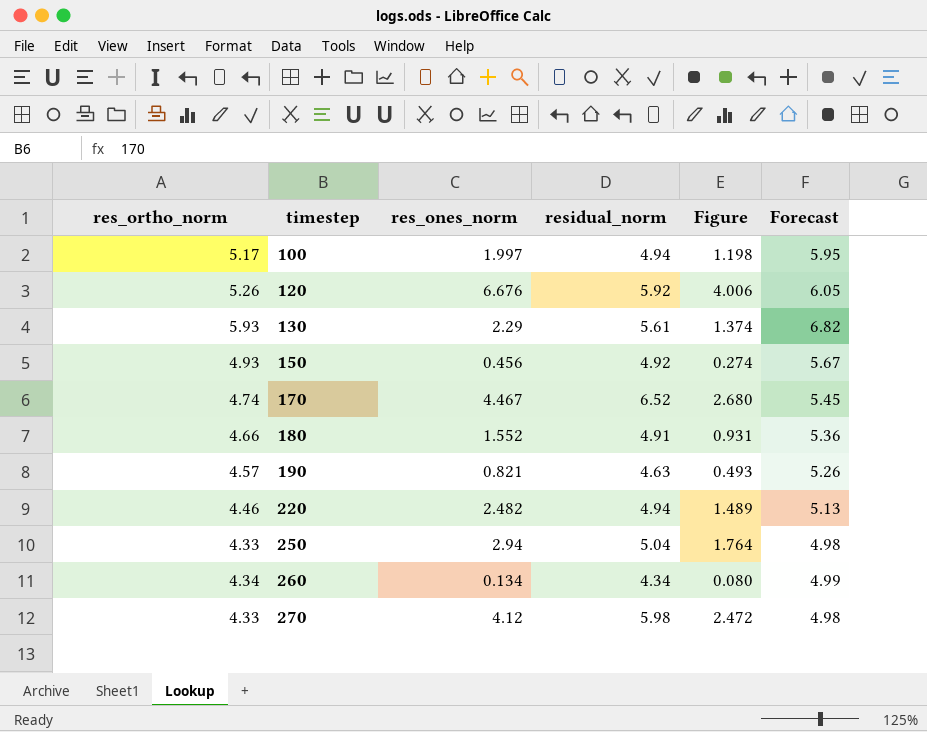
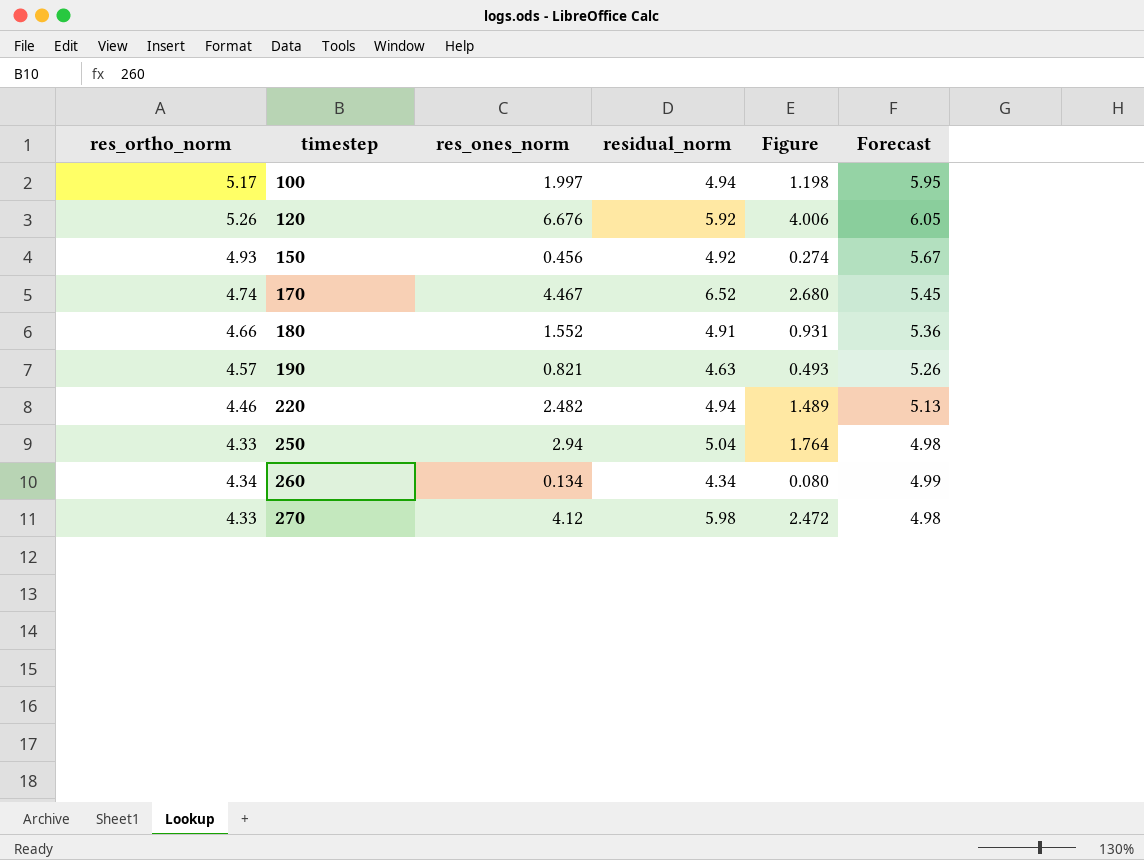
row 130: 5.93 | 2.29 | 5.61 | 1.374 | 6.82 -> none

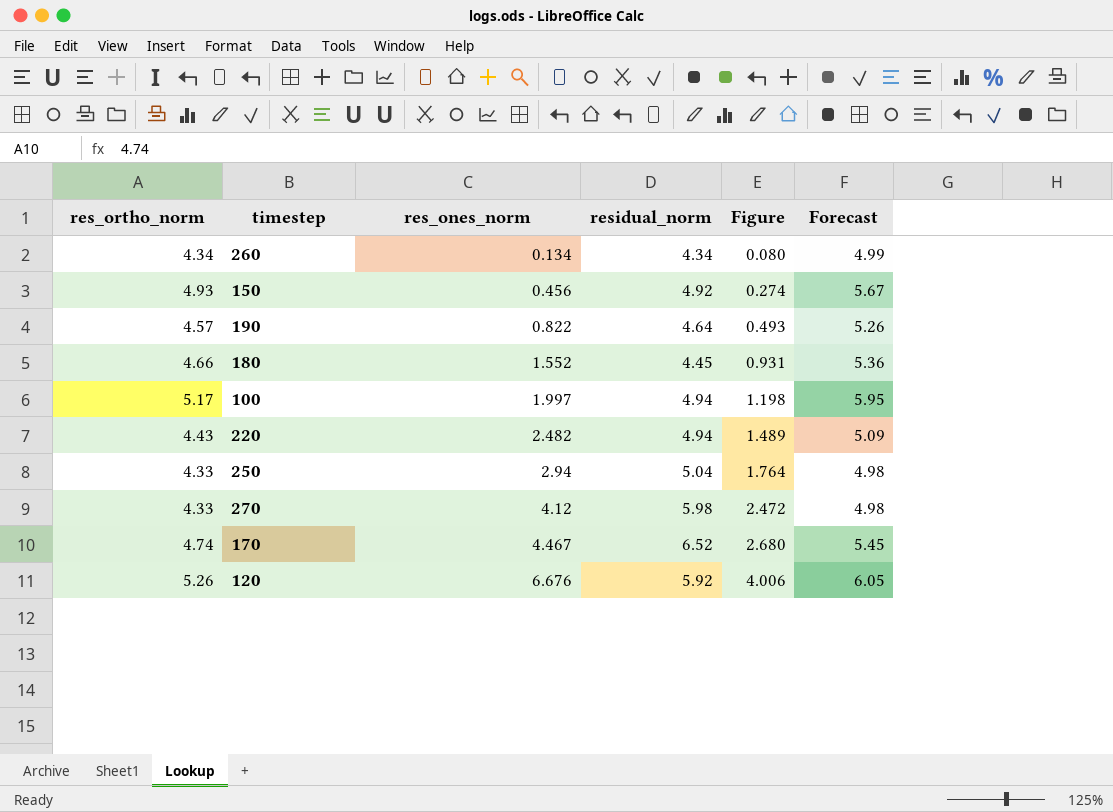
row order: timestep ascending -> res_ones_norm ascending
190 | res_ones_norm: 0.821 -> 0.822
190 | residual_norm: 4.63 -> 4.64
180 | residual_norm: 4.91 -> 4.45
220 | res_ortho_norm: 4.46 -> 4.43
220 | Forecast: 5.13 -> 5.09

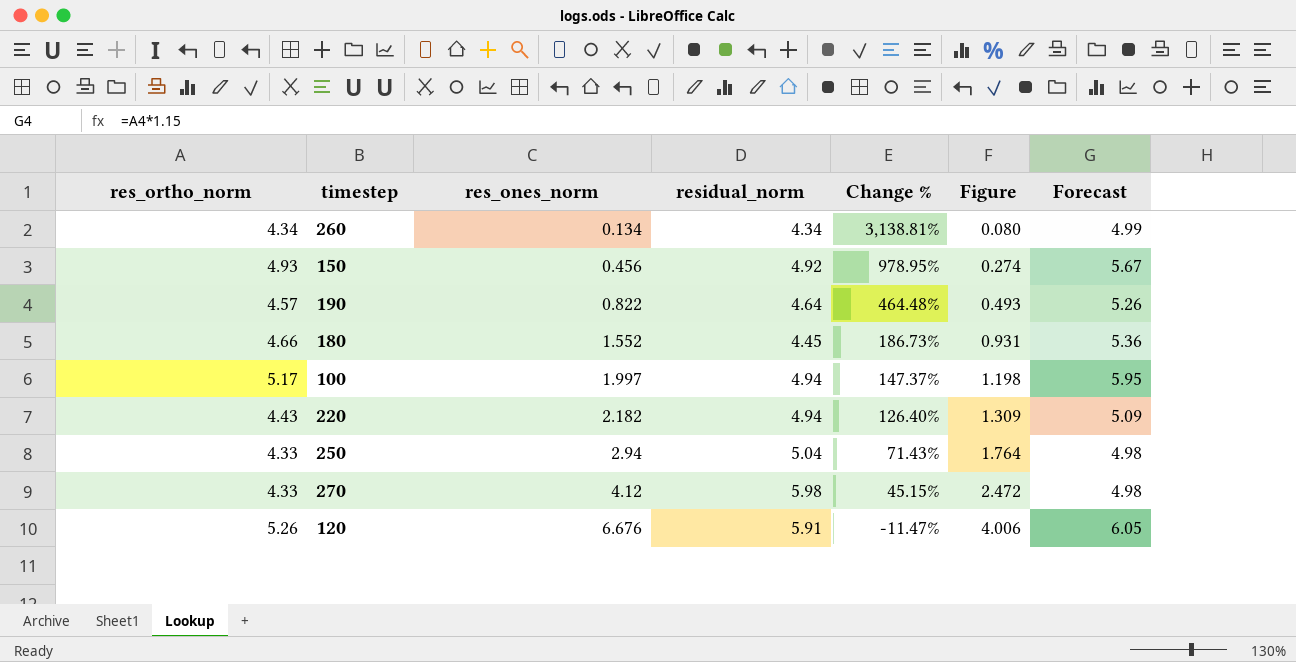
column Change % | formula: none -> ([residual_norm] - [res_ones_norm]) / [res_ones_norm]
row 170: 4.74 | 4.467 | 6.52 | 2.680 | 5.45 -> none
220 | res_ones_norm: 2.482 -> 2.182
220 | Figure: 1.489 -> 1.309
120 | residual_norm: 5.92 -> 5.91

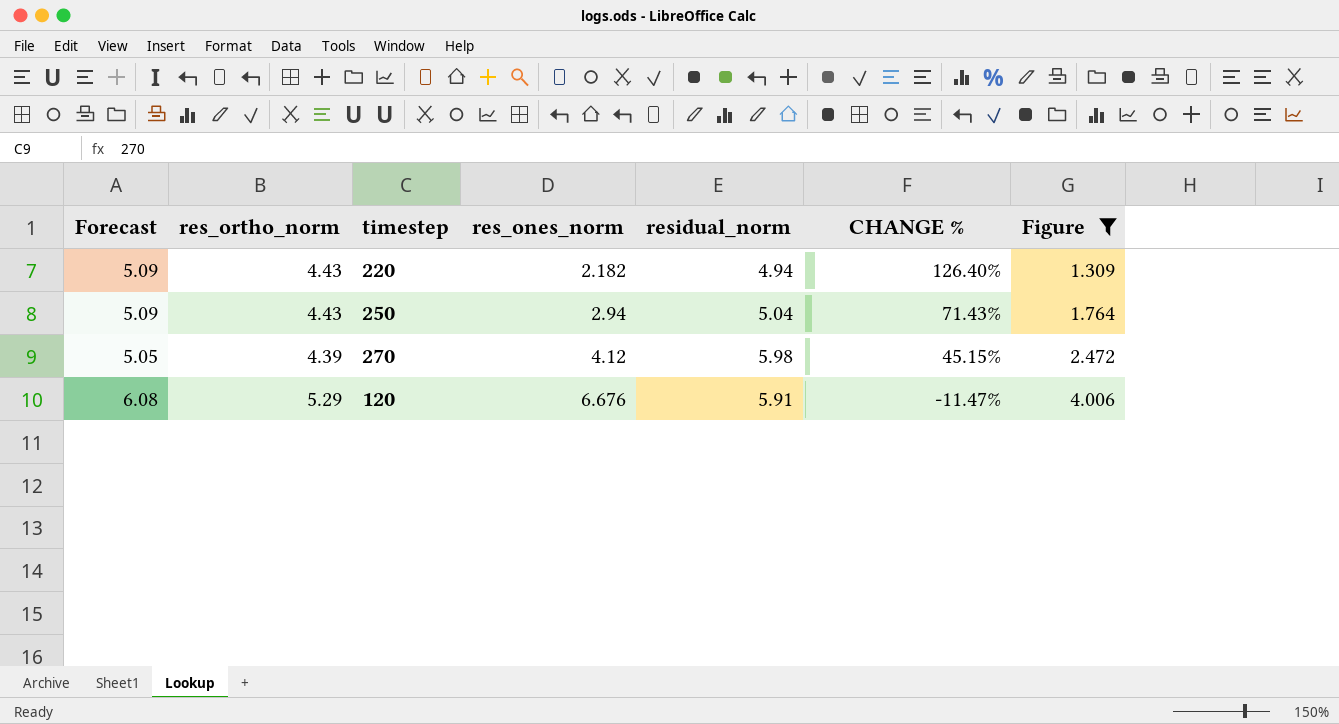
filter: none -> Figure >= 1.309
column Forecast | position: 7 -> 1
column name: Change % -> CHANGE %
250 | Forecast: 4.98 -> 5.09
250 | res_ortho_norm: 4.33 -> 4.43
270 | Forecast: 4.98 -> 5.05
270 | res_ortho_norm: 4.33 -> 4.39
120 | Forecast: 6.05 -> 6.08
120 | res_ortho_norm: 5.26 -> 5.29

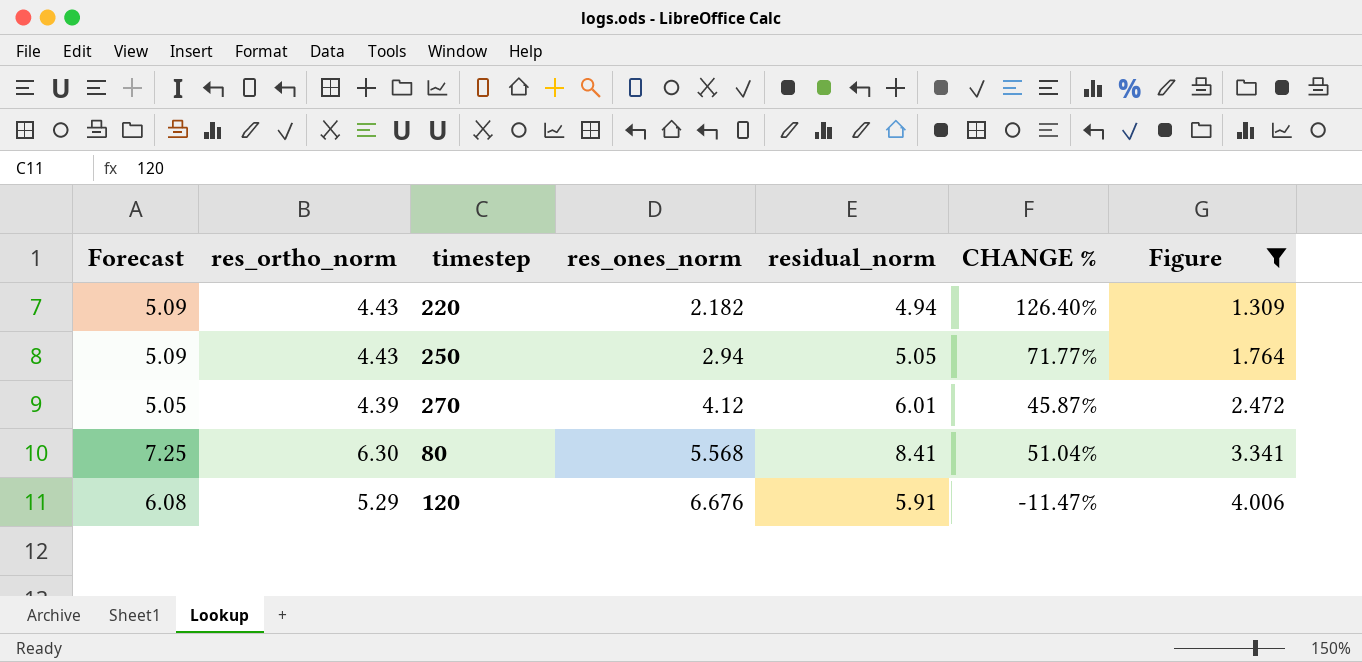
250 | residual_norm: 5.04 -> 5.05
250 | CHANGE %: 71.43% -> 71.77%
270 | residual_norm: 5.98 -> 6.01
270 | CHANGE %: 45.15% -> 45.87%
row 80: none -> 7.25 | 6.30 | 5.568 | 8.41 | 51.04% | 3.341

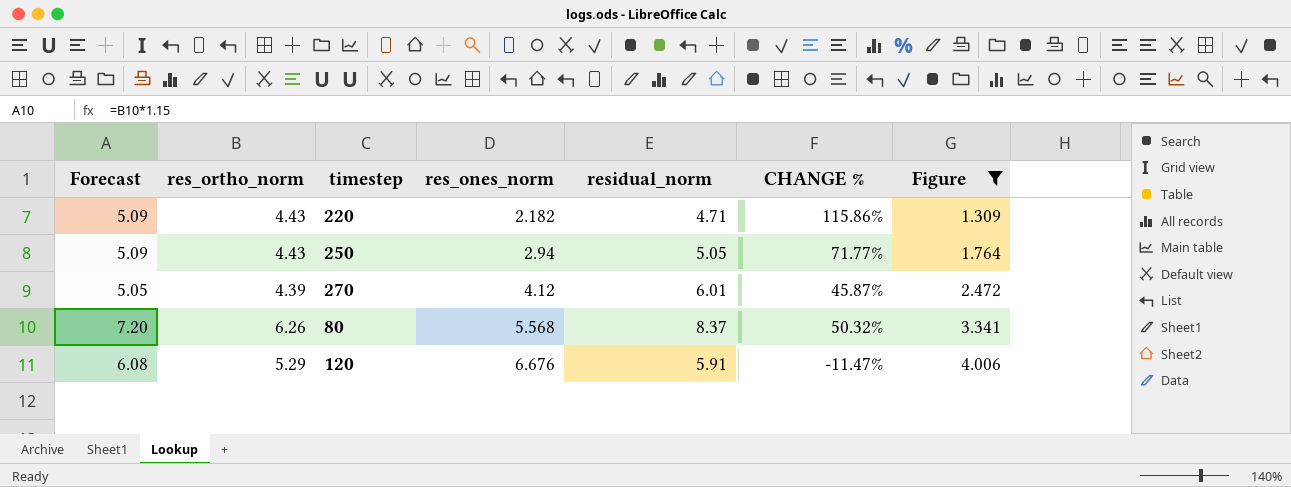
220 | residual_norm: 4.94 -> 4.71
220 | CHANGE %: 126.40% -> 115.86%
80 | Forecast: 7.25 -> 7.20
80 | res_ortho_norm: 6.30 -> 6.26
80 | residual_norm: 8.41 -> 8.37
80 | CHANGE %: 51.04% -> 50.32%

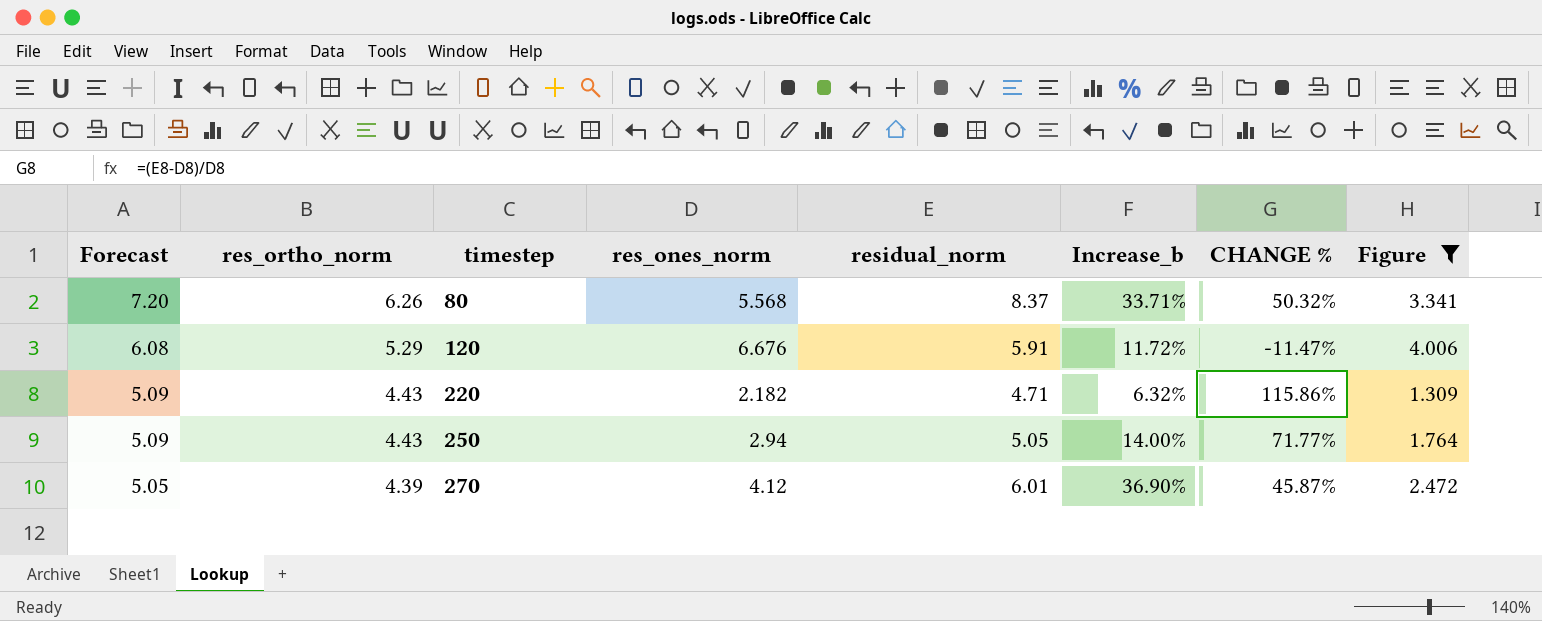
row order: res_ones_norm ascending -> Forecast descending
column Increase_b | formula: none -> ([residual_norm] - [res_ortho_norm]) / [res_ortho_norm]

